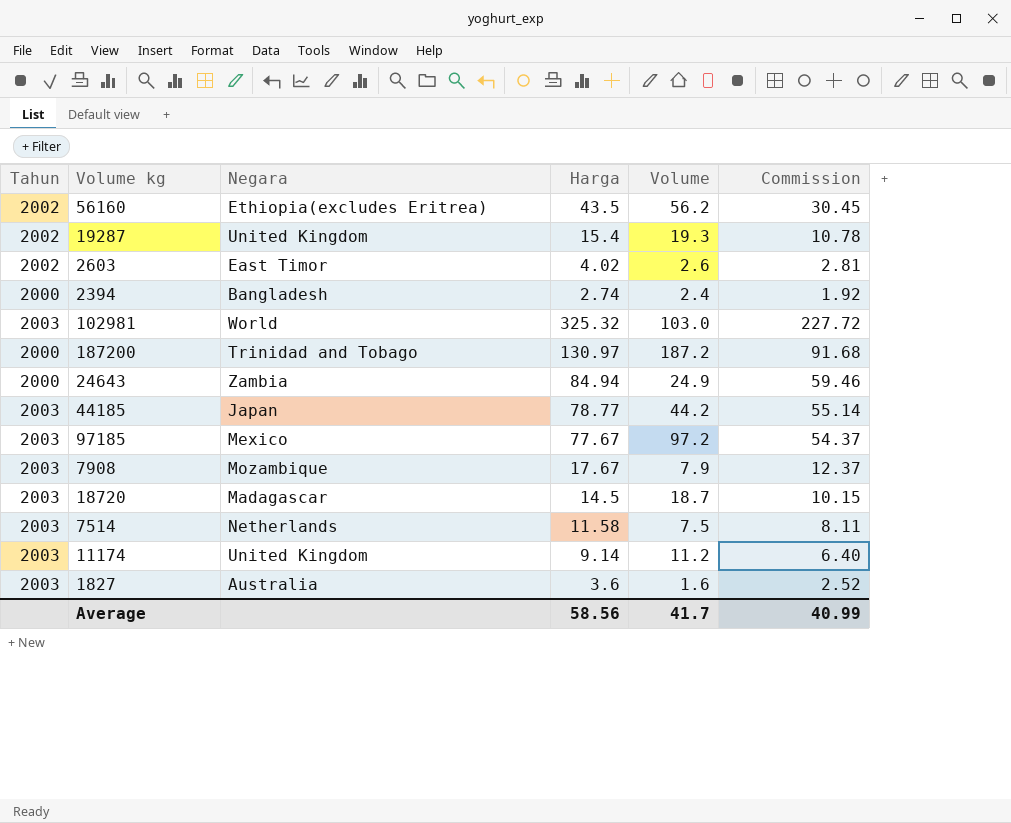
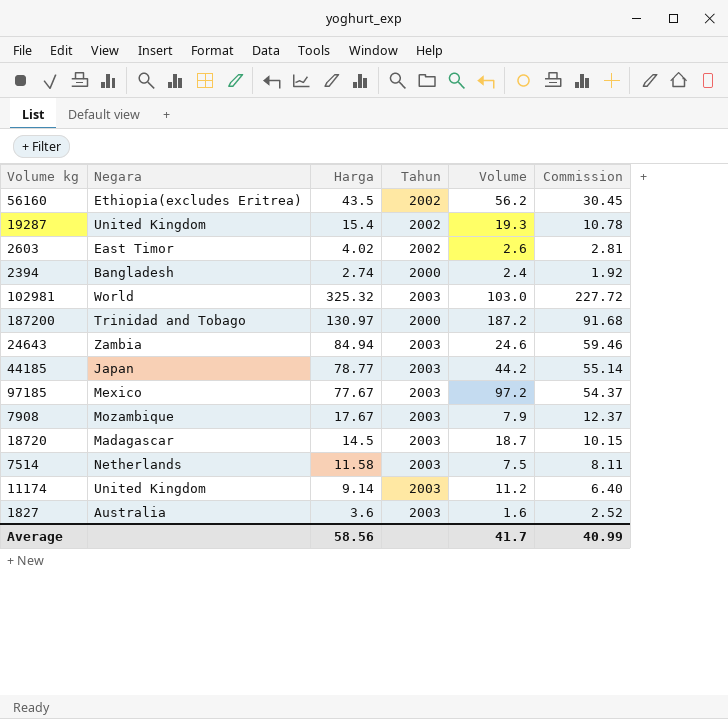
column Tahun | position: 1 -> 4
24643 | Tahun: 2000 -> 2003
24643 | Volume: 24.9 -> 24.6

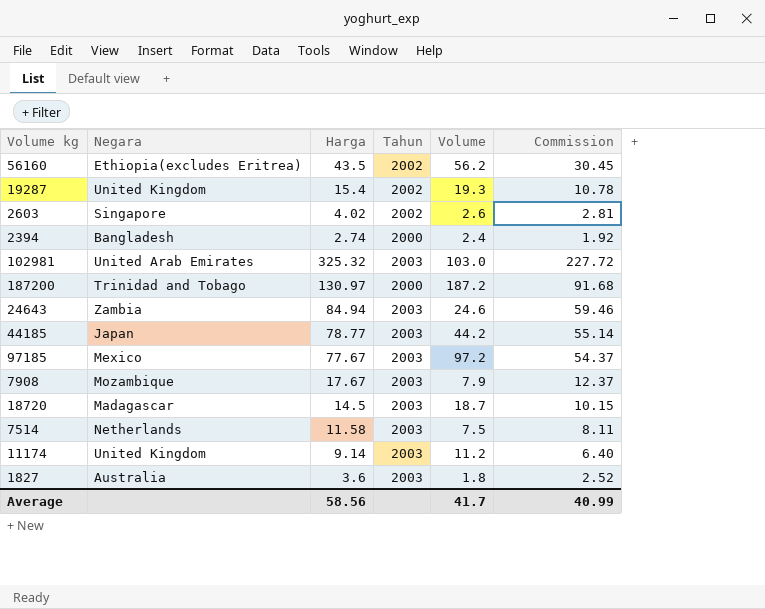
2603 | Negara: East Timor -> Singapore
102981 | Negara: World -> United Arab Emirates
1827 | Volume: 1.6 -> 1.8

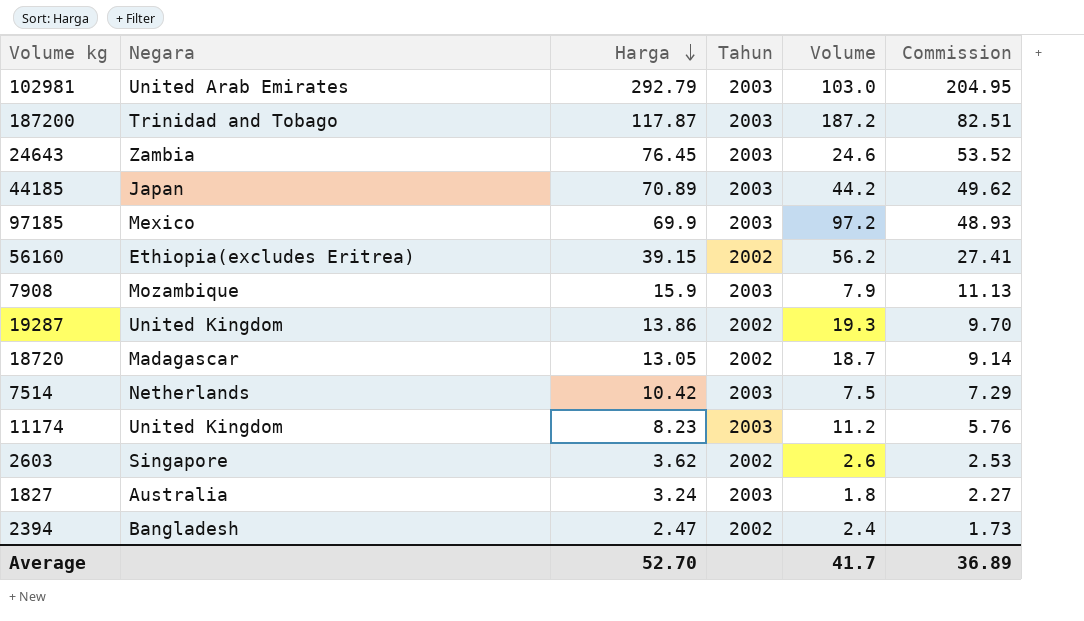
row order: none -> Harga descending
102981 | Harga: 325.32 -> 292.79
102981 | Commission: 227.72 -> 204.95
187200 | Harga: 130.97 -> 117.87
187200 | Tahun: 2000 -> 2003
187200 | Commission: 91.68 -> 82.51
24643 | Harga: 84.94 -> 76.45
24643 | Commission: 59.46 -> 53.52
44185 | Harga: 78.77 -> 70.89
44185 | Commission: 55.14 -> 49.62
97185 | Harga: 77.67 -> 69.9
97185 | Commission: 54.37 -> 48.93
56160 | Harga: 43.5 -> 39.15
56160 | Commission: 30.45 -> 27.41
7908 | Harga: 17.67 -> 15.9
7908 | Commission: 12.37 -> 11.13
19287 | Harga: 15.4 -> 13.86
19287 | Commission: 10.78 -> 9.70
18720 | Harga: 14.5 -> 13.05
18720 | Tahun: 2003 -> 2002
18720 | Commission: 10.15 -> 9.14
7514 | Harga: 11.58 -> 10.42
7514 | Commission: 8.11 -> 7.29
11174 | Harga: 9.14 -> 8.23
11174 | Commission: 6.40 -> 5.76
2603 | Harga: 4.02 -> 3.62
2603 | Commission: 2.81 -> 2.53
1827 | Harga: 3.6 -> 3.24
1827 | Commission: 2.52 -> 2.27
2394 | Harga: 2.74 -> 2.47
2394 | Tahun: 2000 -> 2002
2394 | Commission: 1.92 -> 1.73
Average | Harga: 58.56 -> 52.70
Average | Commission: 40.99 -> 36.89

